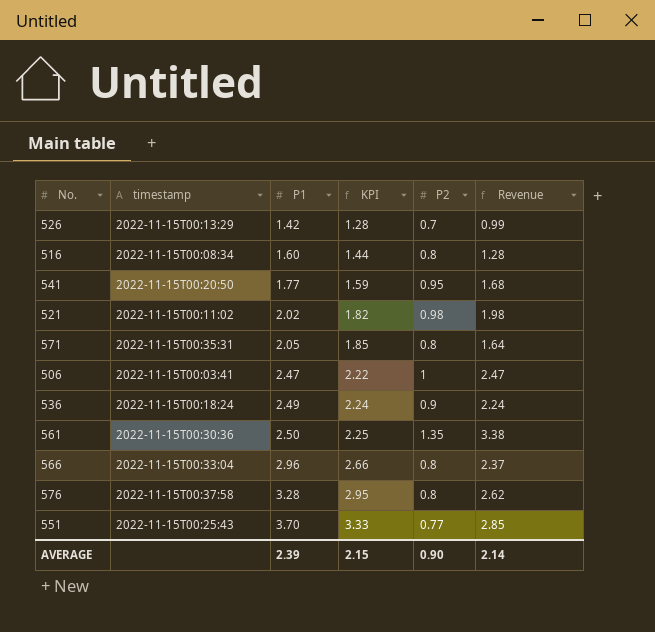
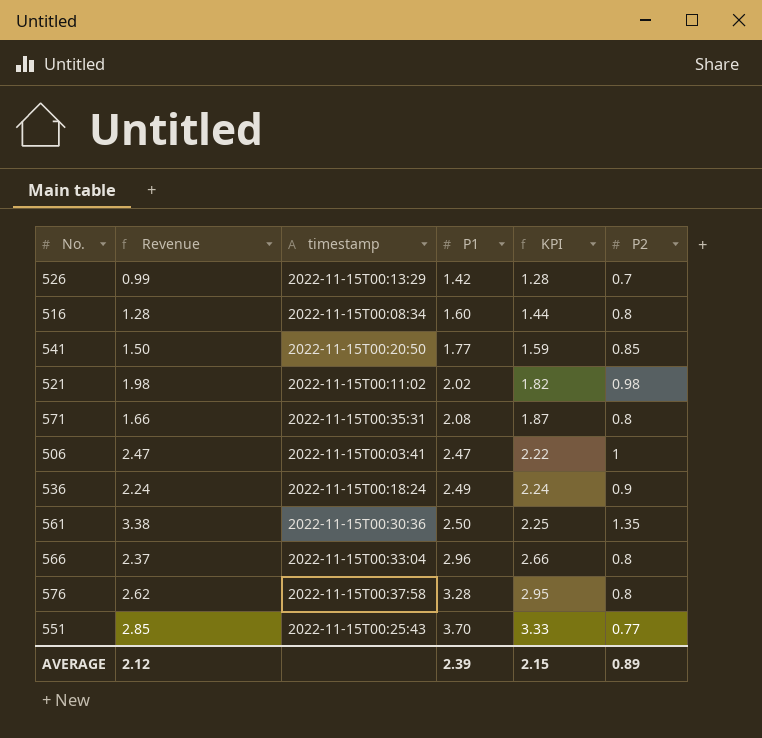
column Revenue | position: 6 -> 2
541 | Revenue: 1.68 -> 1.50
541 | P2: 0.95 -> 0.85
571 | Revenue: 1.64 -> 1.66
571 | P1: 2.05 -> 2.08
571 | KPI: 1.85 -> 1.87
AVERAGE | Revenue: 2.14 -> 2.12
AVERAGE | P2: 0.90 -> 0.89

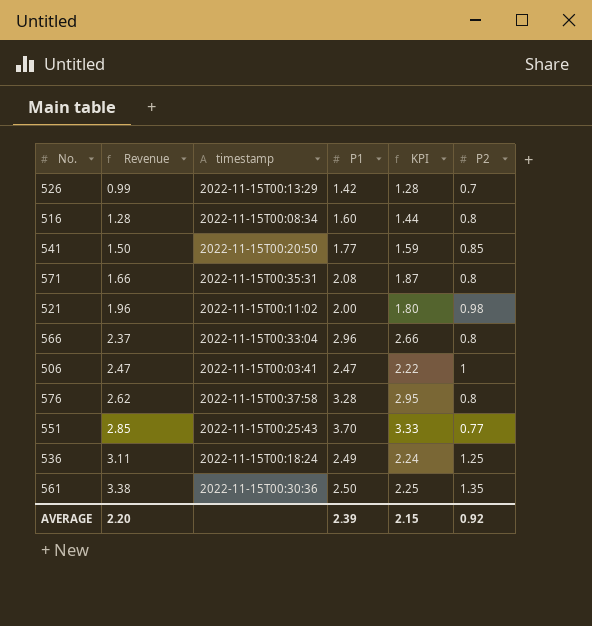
row order: P1 ascending -> Revenue ascending
521 | Revenue: 1.98 -> 1.96
521 | P1: 2.02 -> 2.00
521 | KPI: 1.82 -> 1.80
536 | Revenue: 2.24 -> 3.11
536 | P2: 0.9 -> 1.25
AVERAGE | Revenue: 2.12 -> 2.20
AVERAGE | P2: 0.89 -> 0.92

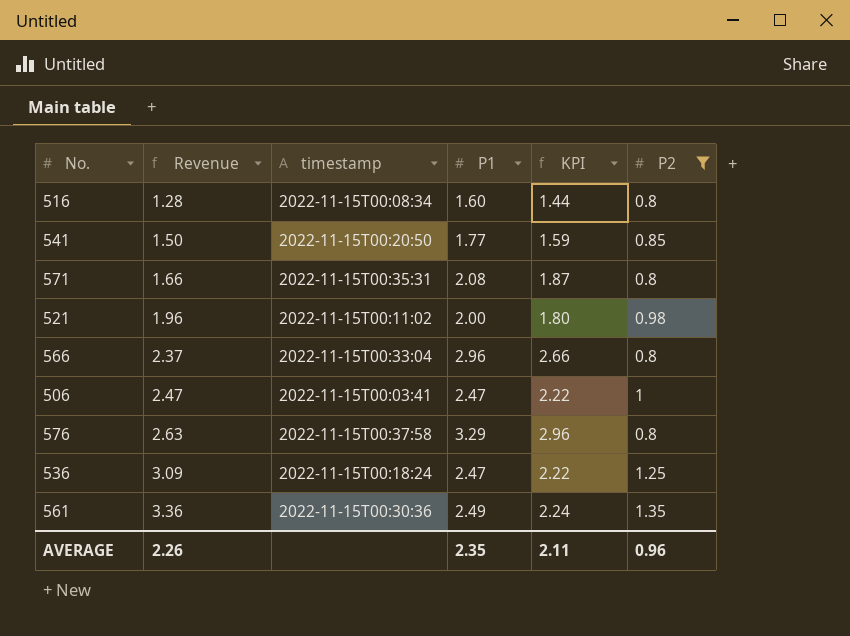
filter: none -> P2 >= 0.8
576 | Revenue: 2.62 -> 2.63
576 | P1: 3.28 -> 3.29
576 | KPI: 2.95 -> 2.96
536 | Revenue: 3.11 -> 3.09
536 | P1: 2.49 -> 2.47
536 | KPI: 2.24 -> 2.22
561 | Revenue: 3.38 -> 3.36
561 | P1: 2.50 -> 2.49
561 | KPI: 2.25 -> 2.24
AVERAGE | Revenue: 2.20 -> 2.26
AVERAGE | P1: 2.39 -> 2.35
AVERAGE | KPI: 2.15 -> 2.11
AVERAGE | P2: 0.92 -> 0.96

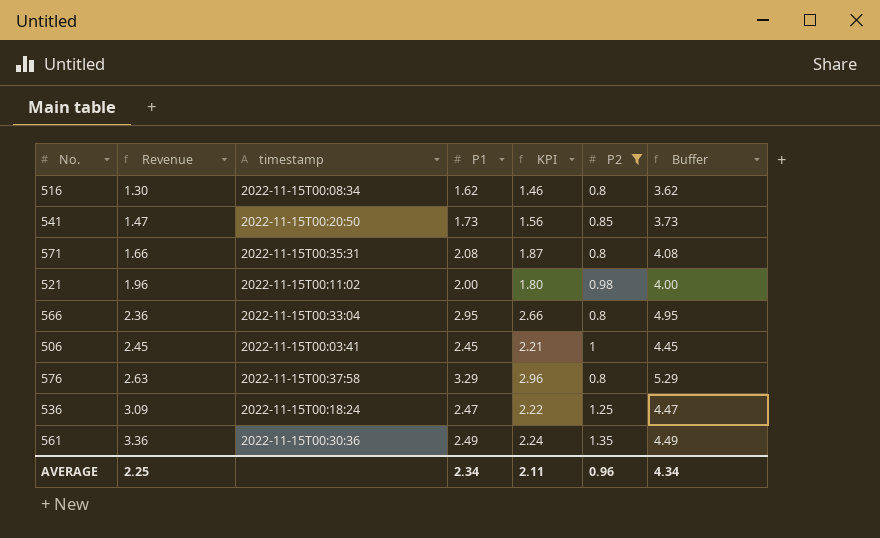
column Buffer | formula: none -> [P1] + 2
516 | Revenue: 1.28 -> 1.30
516 | P1: 1.60 -> 1.62
516 | KPI: 1.44 -> 1.46
541 | Revenue: 1.50 -> 1.47
541 | P1: 1.77 -> 1.73
541 | KPI: 1.59 -> 1.56
566 | Revenue: 2.37 -> 2.36
566 | P1: 2.96 -> 2.95
506 | Revenue: 2.47 -> 2.45
506 | P1: 2.47 -> 2.45
506 | KPI: 2.22 -> 2.21
AVERAGE | Revenue: 2.26 -> 2.25
AVERAGE | P1: 2.35 -> 2.34

